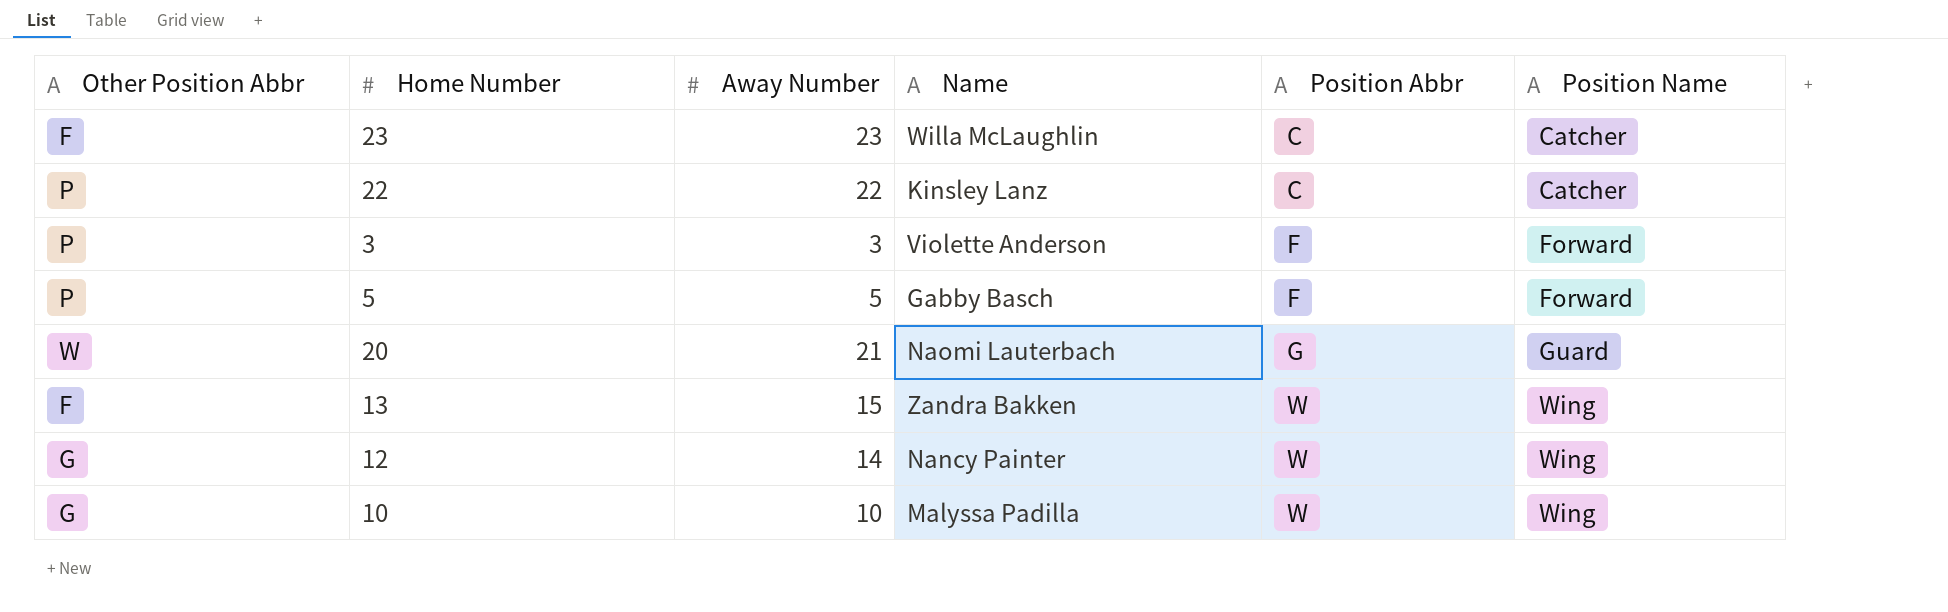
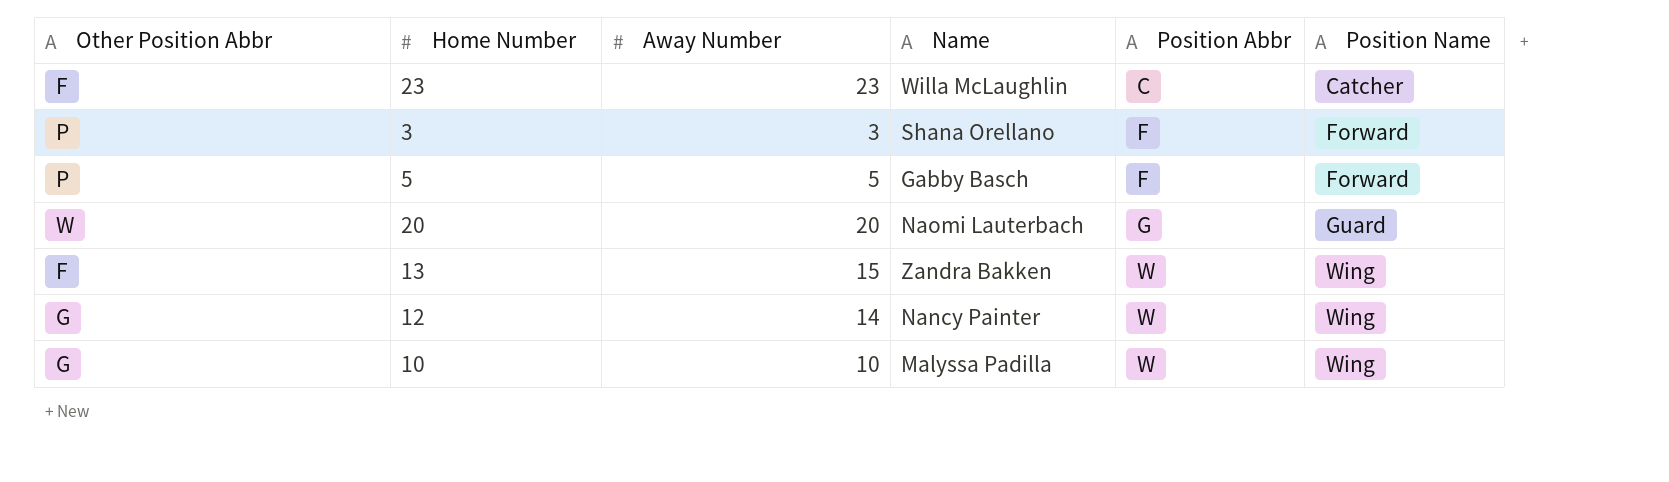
row 22: P | 22 | Kinsley Lanz | C | Catcher -> none
3 | Name: Violette Anderson -> Shana Orellano
20 | Away Number: 21 -> 20

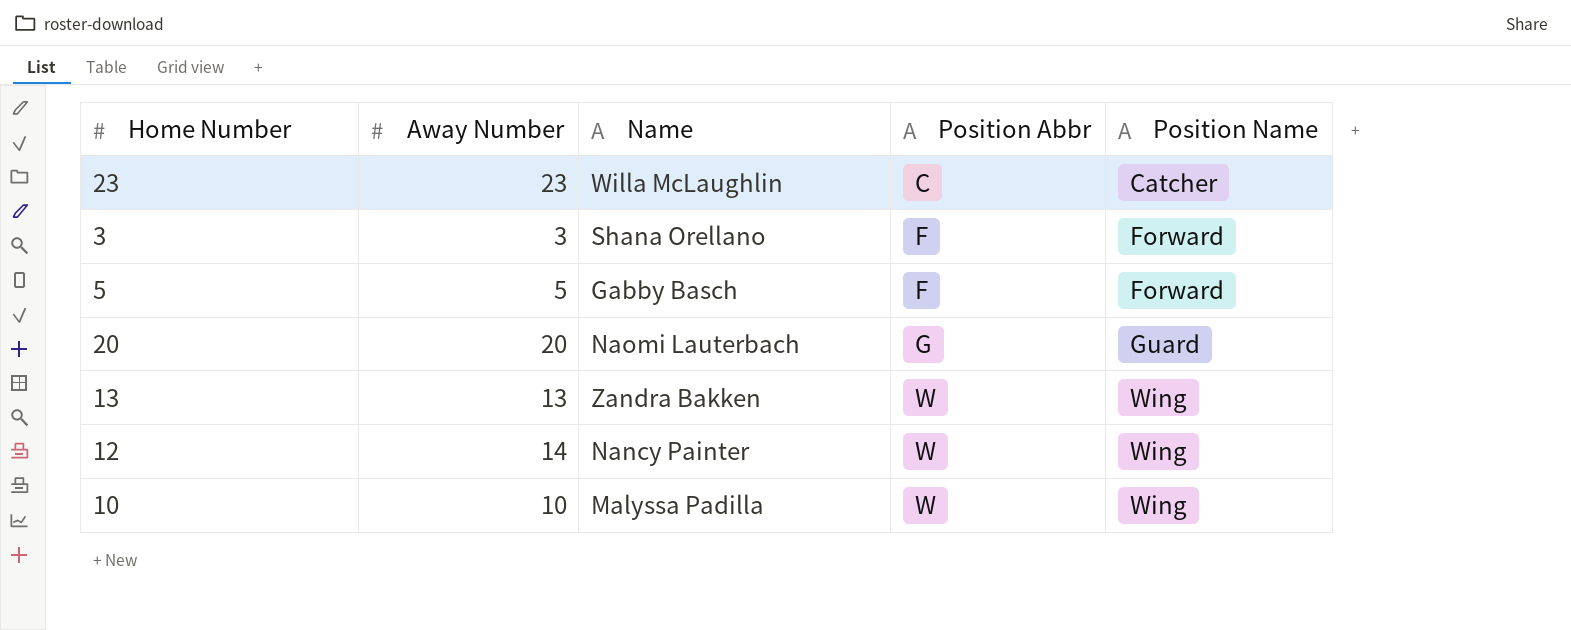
column Other Position Abbr | position: 1 -> none
13 | Away Number: 15 -> 13

